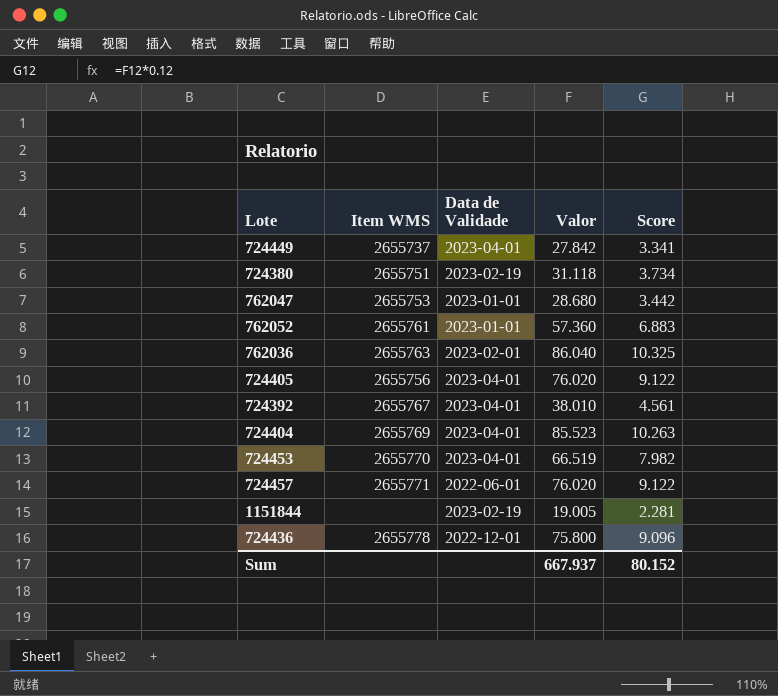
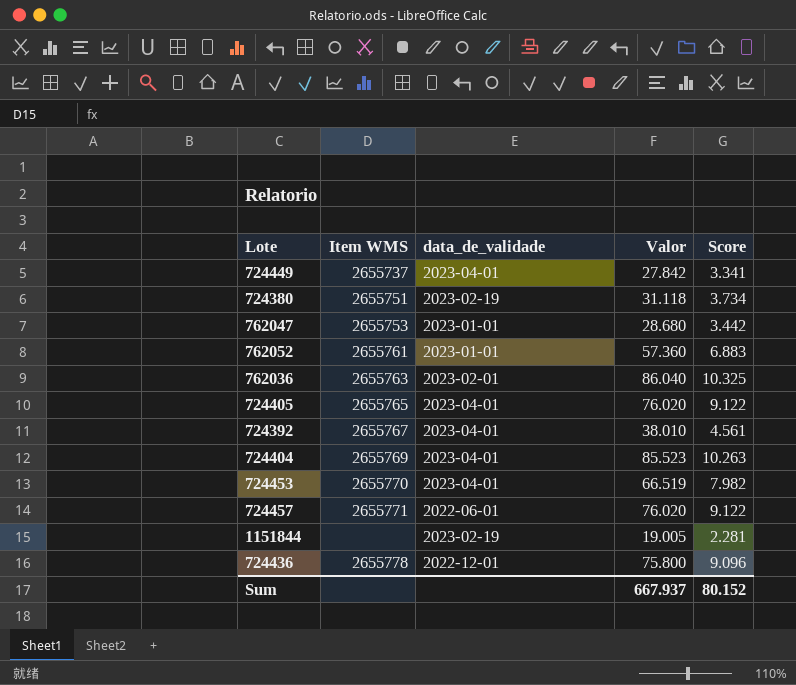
column name: Data de Validade -> data_de_validade
724405 | Item WMS: 2655756 -> 2655765

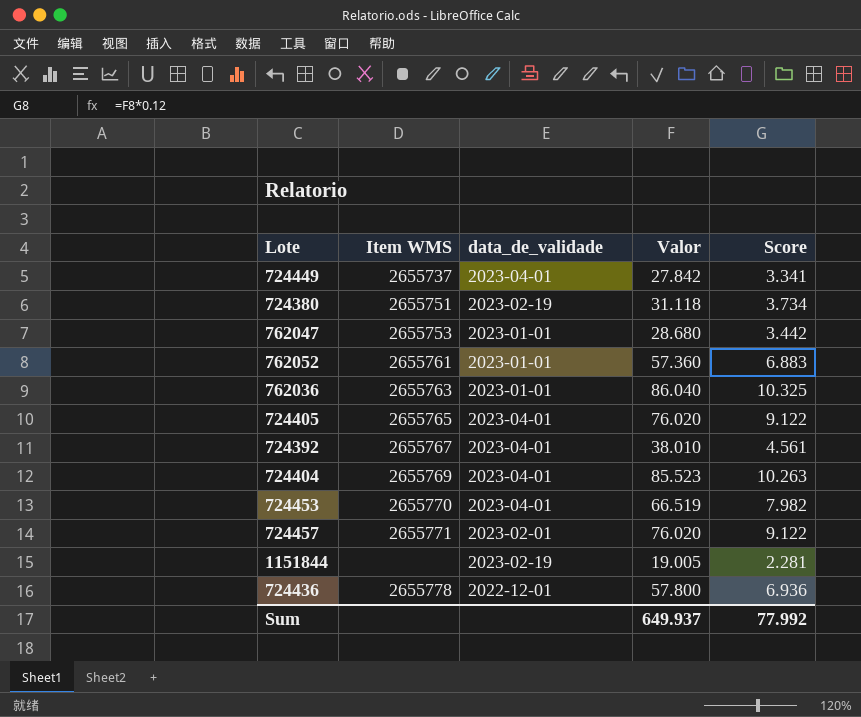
762036 | data_de_validade: 2023-02-01 -> 2023-01-01
724457 | data_de_validade: 2022-06-01 -> 2023-02-01
724436 | Valor: 75.800 -> 57.800
724436 | Score: 9.096 -> 6.936
Sum | Valor: 667.937 -> 649.937
Sum | Score: 80.152 -> 77.992

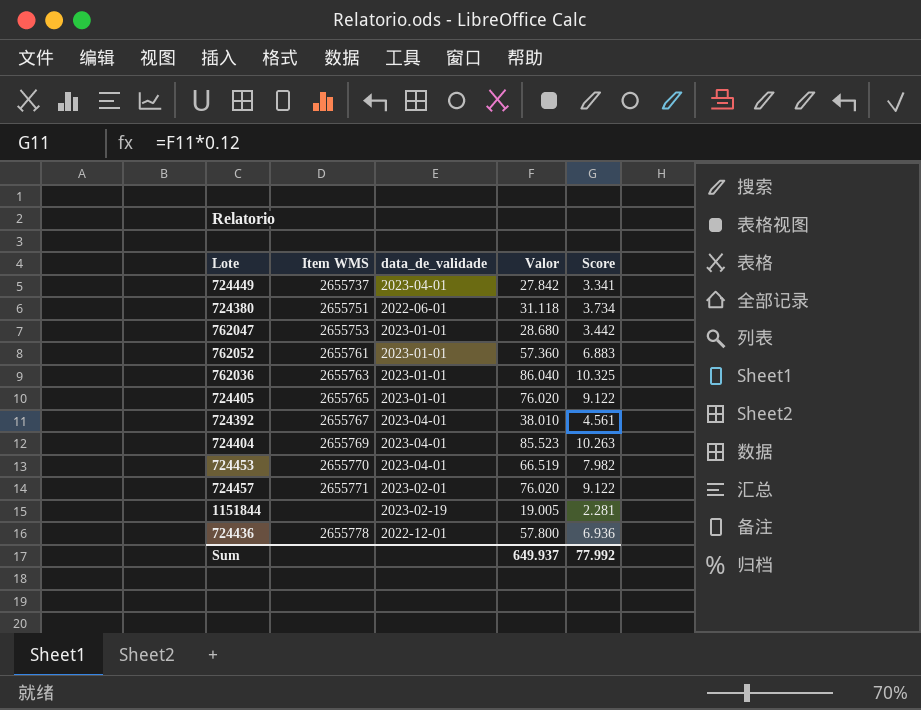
724380 | data_de_validade: 2023-02-19 -> 2022-06-01
724405 | data_de_validade: 2023-04-01 -> 2023-01-01

